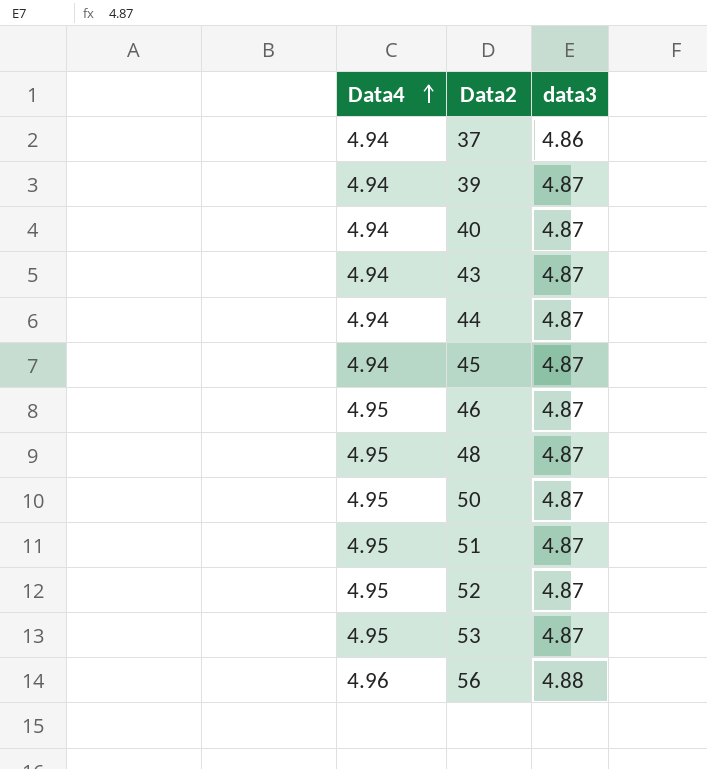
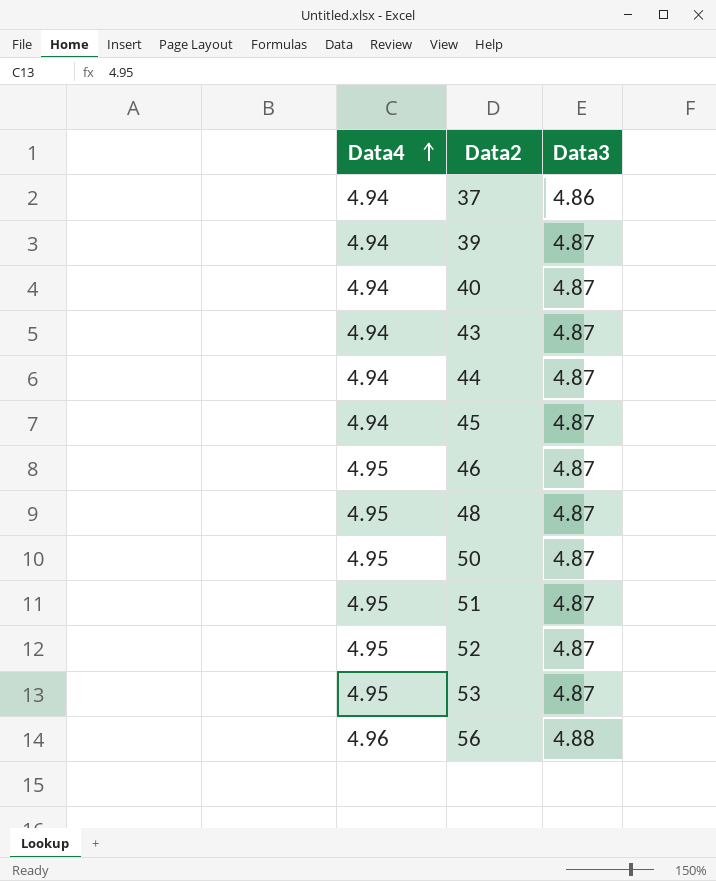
column name: data3 -> Data3

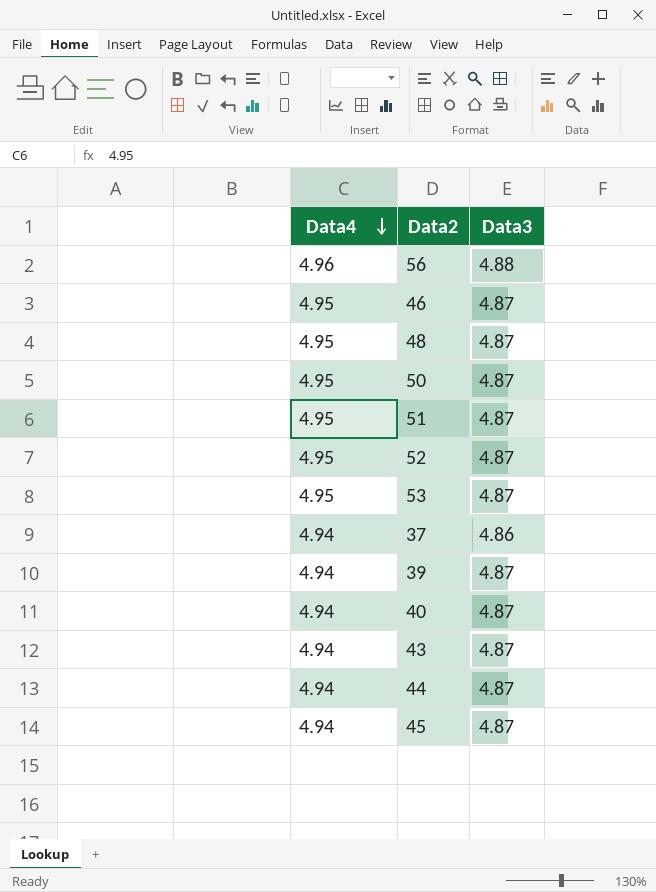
row order: Data4 ascending -> Data4 descending

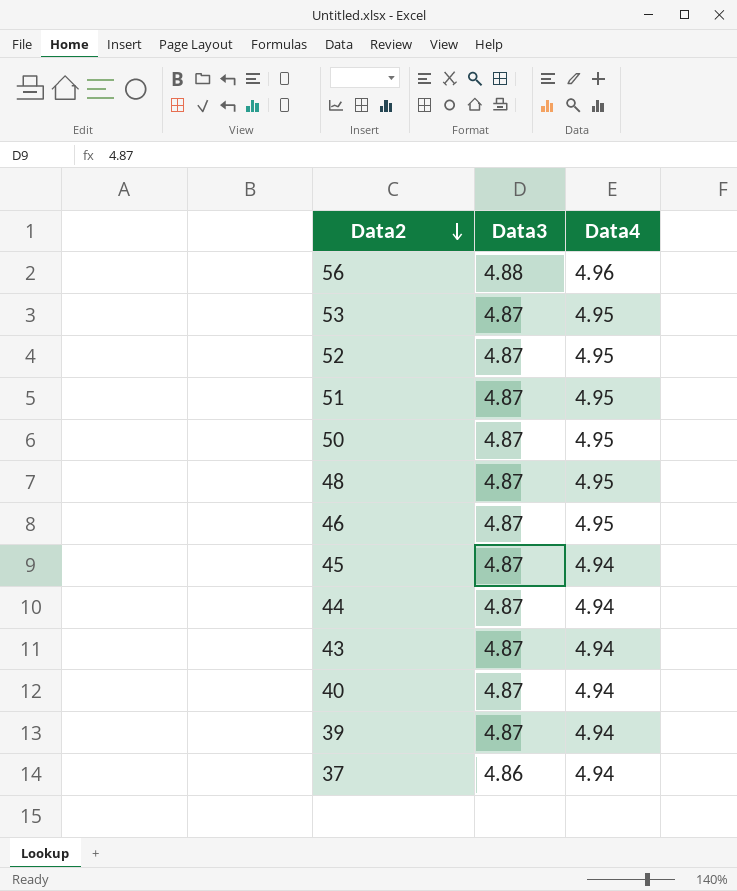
row order: Data4 descending -> Data2 descending
column Data4 | position: 1 -> 3

